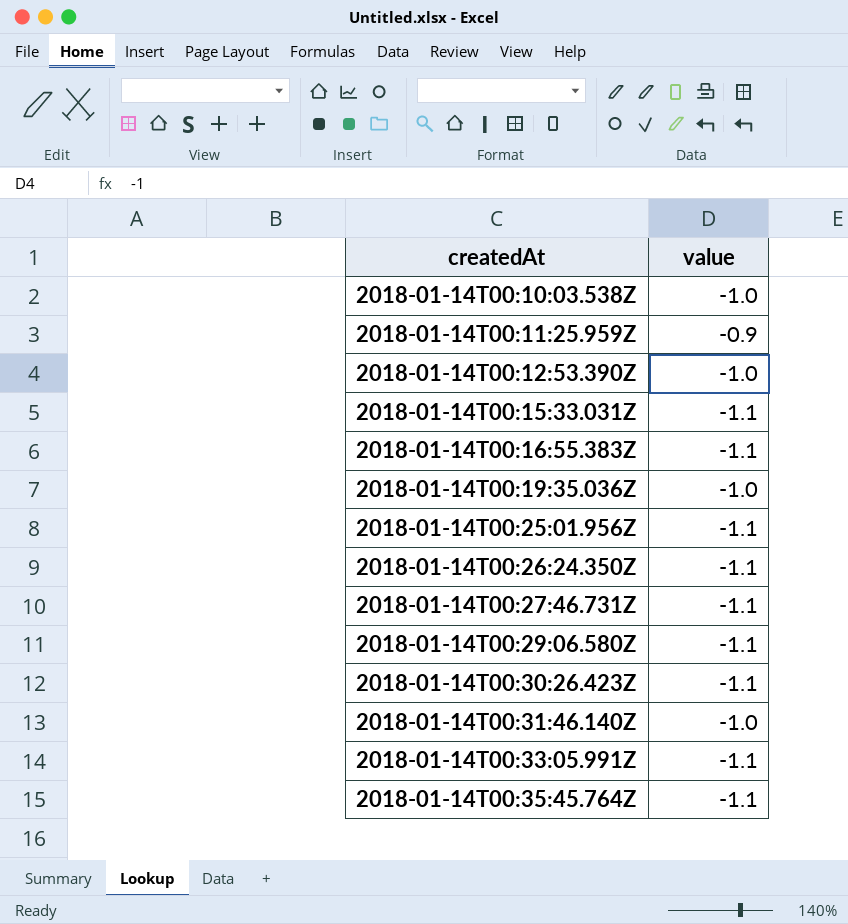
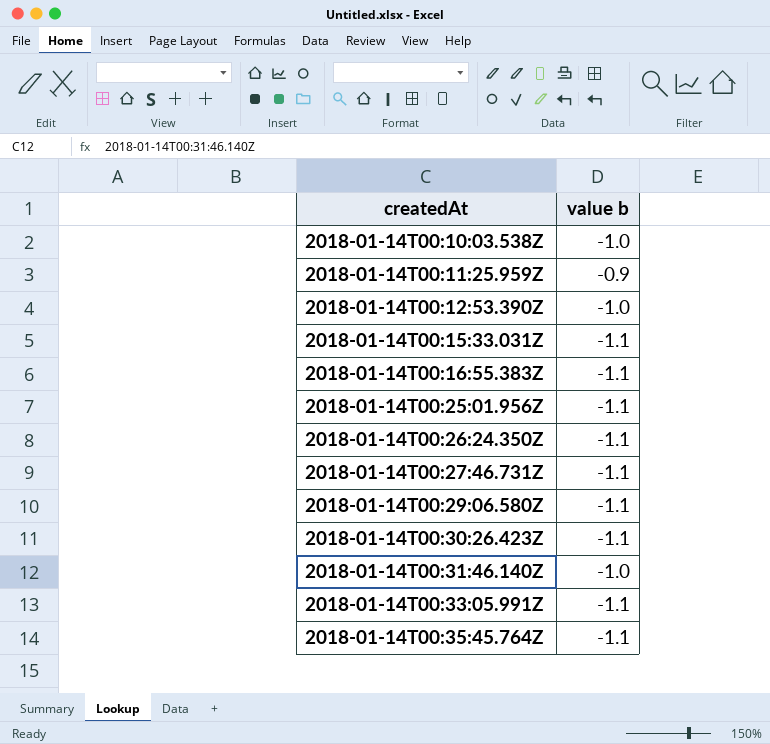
column name: value -> value b
row 2018-01-14T00:19:35.036Z: -1.0 -> none

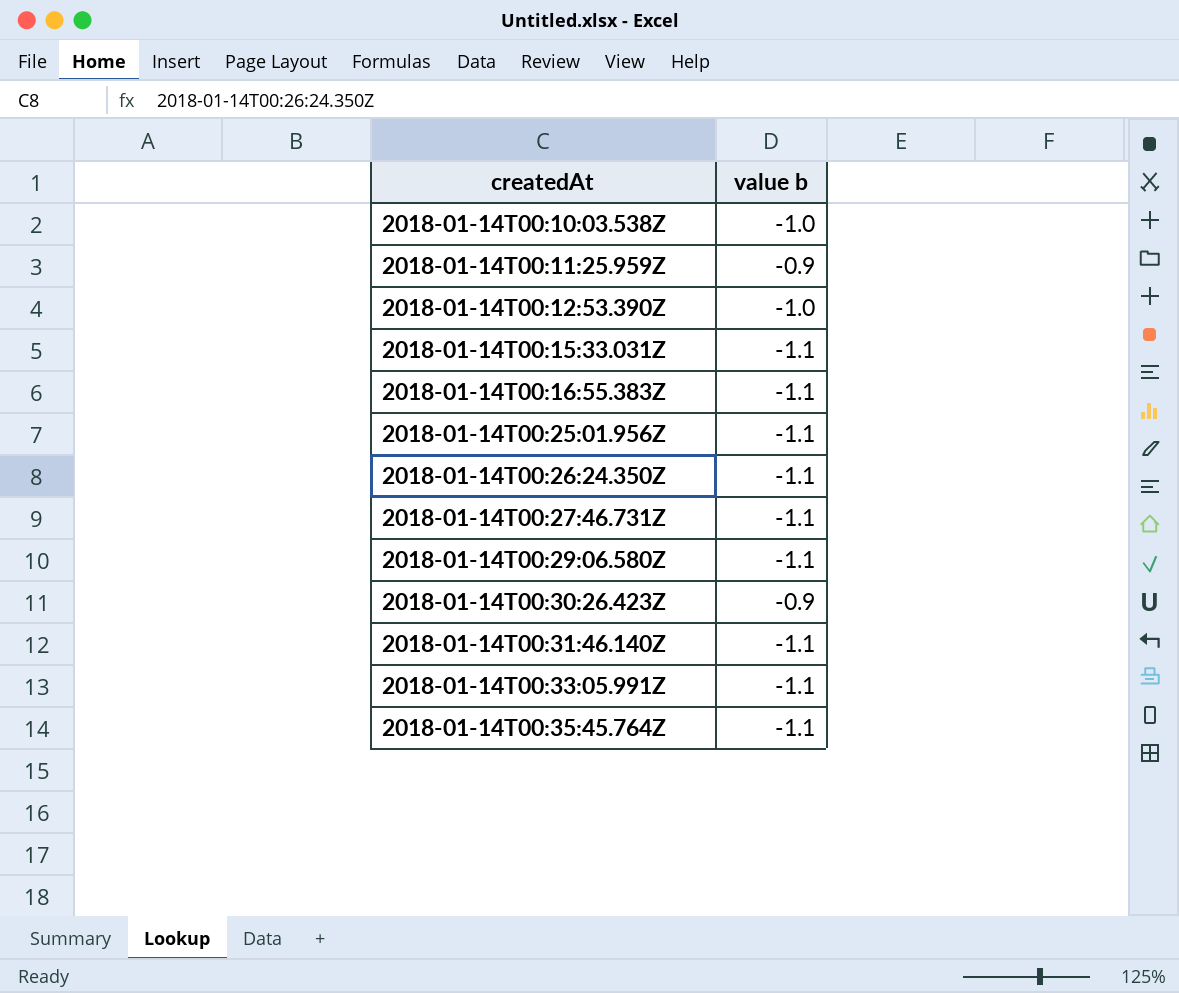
2018-01-14T00:30:26.423Z | value b: -1.1 -> -0.9
2018-01-14T00:31:46.140Z | value b: -1.0 -> -1.1

